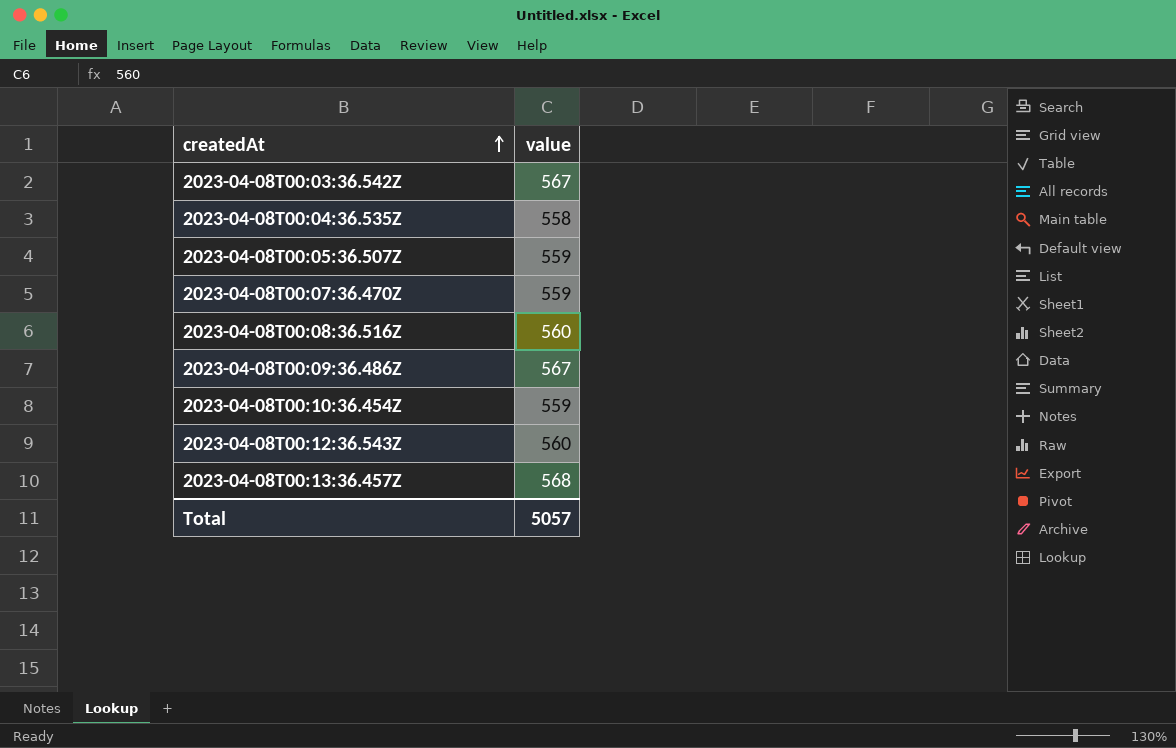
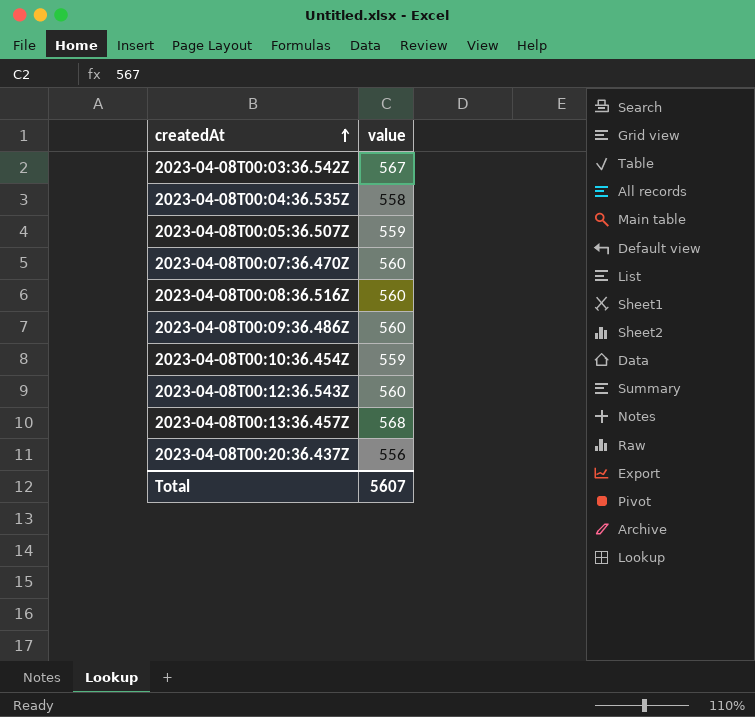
2023-04-08T00:07:36.470Z | value: 559 -> 560
2023-04-08T00:09:36.486Z | value: 567 -> 560
row 2023-04-08T00:20:36.437Z: none -> 556
Total | value: 5057 -> 5607

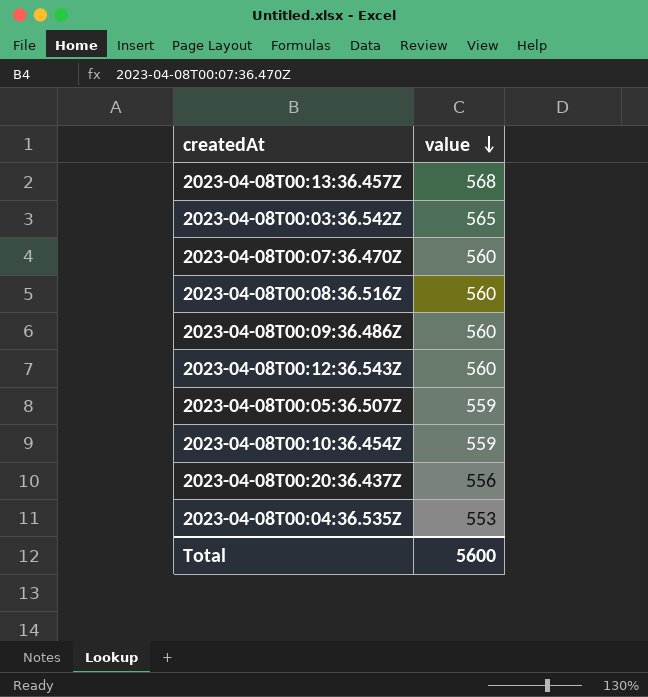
row order: createdAt ascending -> value descending
2023-04-08T00:03:36.542Z | value: 567 -> 565
2023-04-08T00:04:36.535Z | value: 558 -> 553
Total | value: 5607 -> 5600

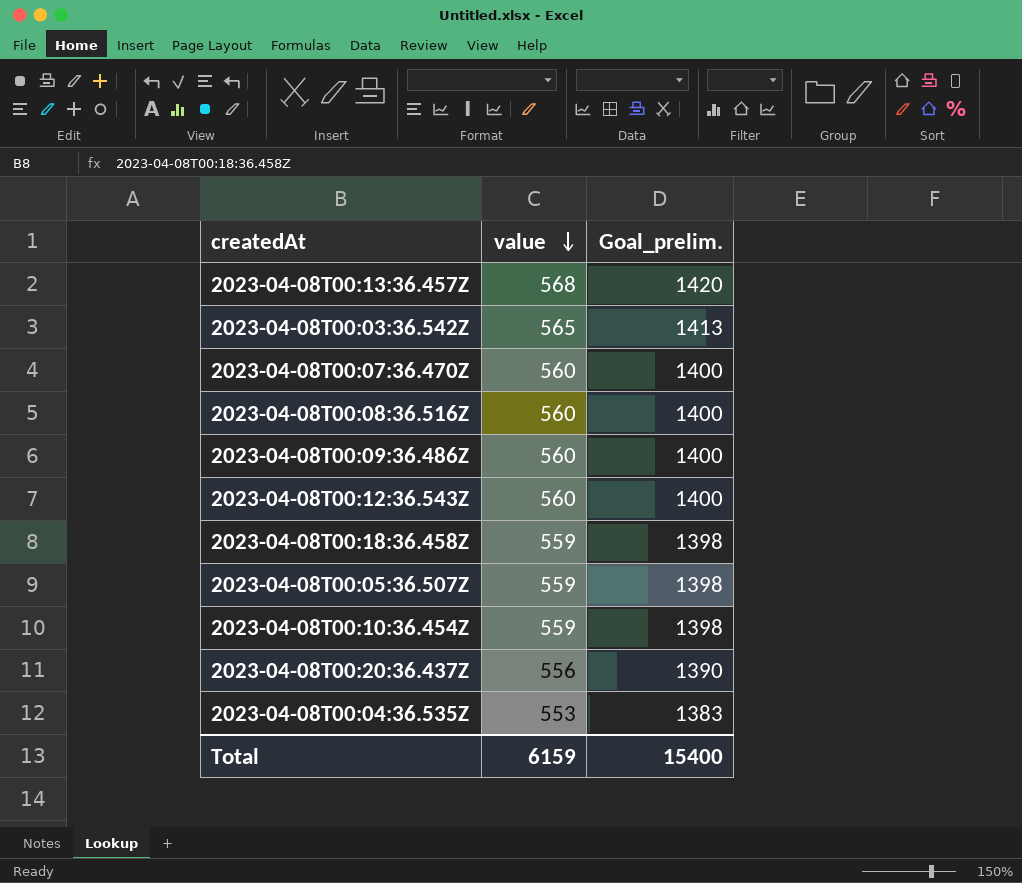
column Goal_prelim. | formula: none -> [value] * 2.5
row 2023-04-08T00:18:36.458Z: none -> 559 | 1398
Total | value: 5600 -> 6159

